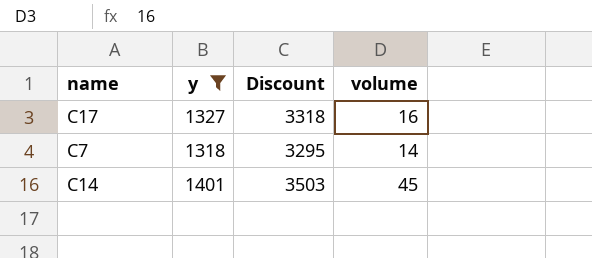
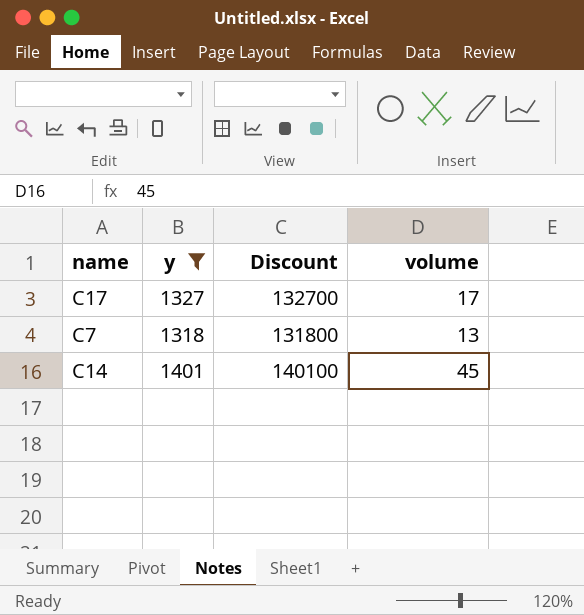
column Discount | formula: [y] * 2.5 -> [y] * 100
C17 | volume: 16 -> 17
C7 | volume: 14 -> 13

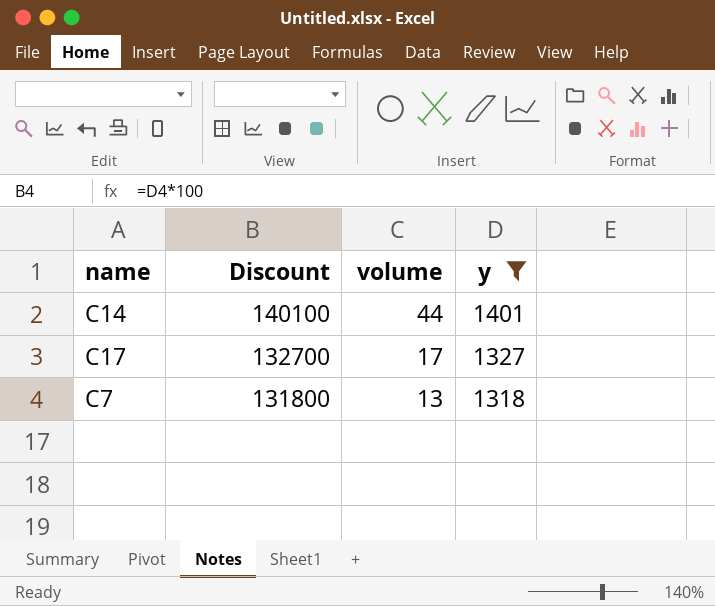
row order: none -> Discount descending
column y | position: 2 -> 4
C14 | volume: 45 -> 44

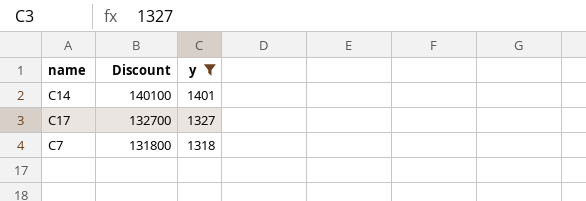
column volume | position: 3 -> none

